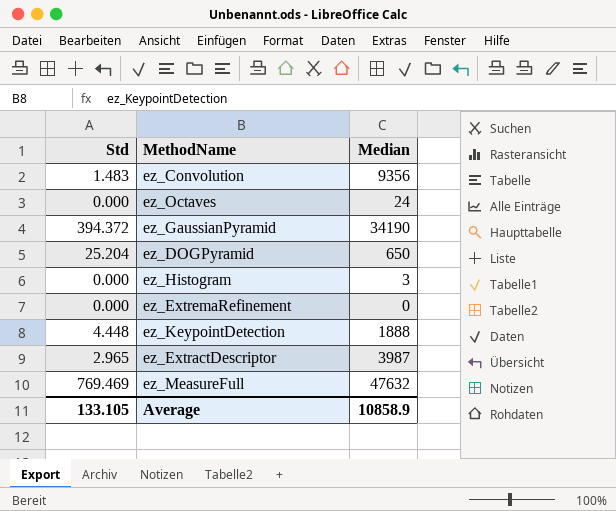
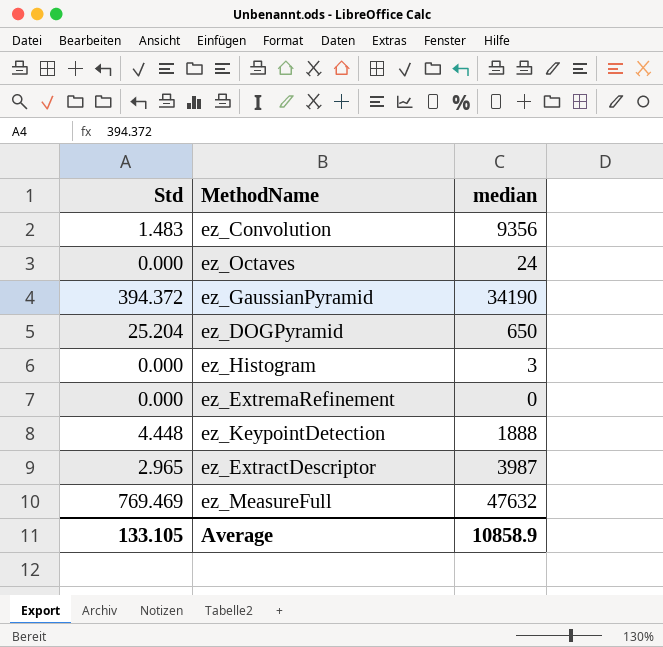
column name: Median -> median

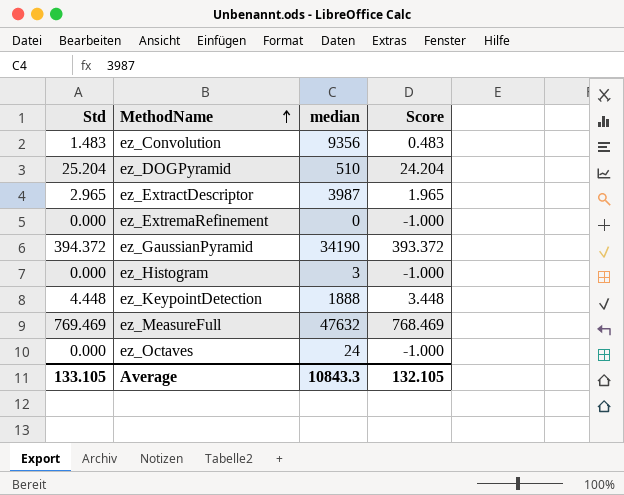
row order: none -> MethodName ascending
column Score | formula: none -> [Std] - 1
ez_DOGPyramid | median: 650 -> 510
Average | median: 10858.9 -> 10843.3

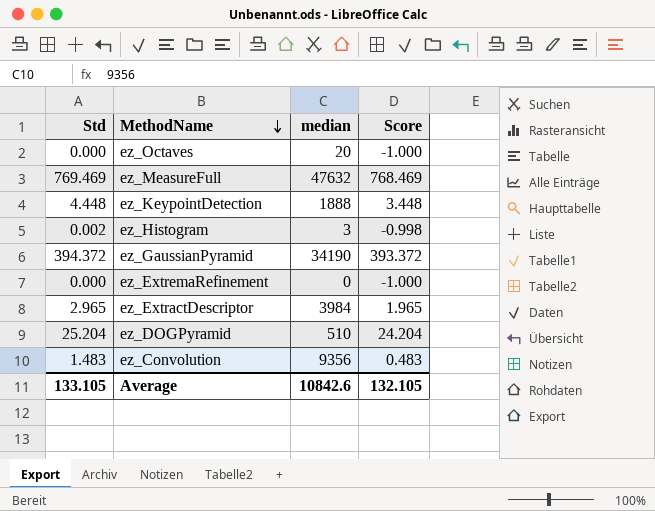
row order: MethodName ascending -> MethodName descending
ez_Octaves | median: 24 -> 20
ez_Histogram | Std: 0.000 -> 0.002
ez_Histogram | Score: -1.000 -> -0.998
ez_ExtractDescriptor | median: 3987 -> 3984
Average | median: 10843.3 -> 10842.6

